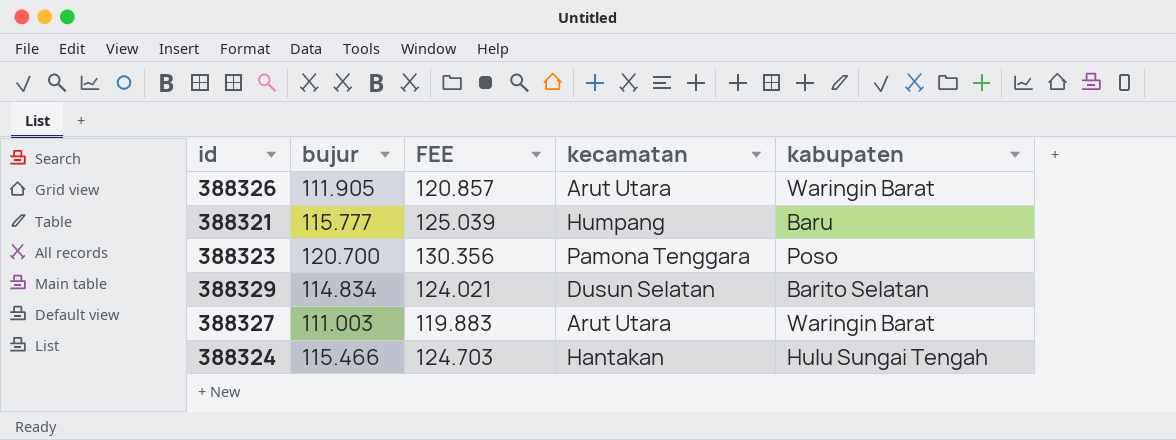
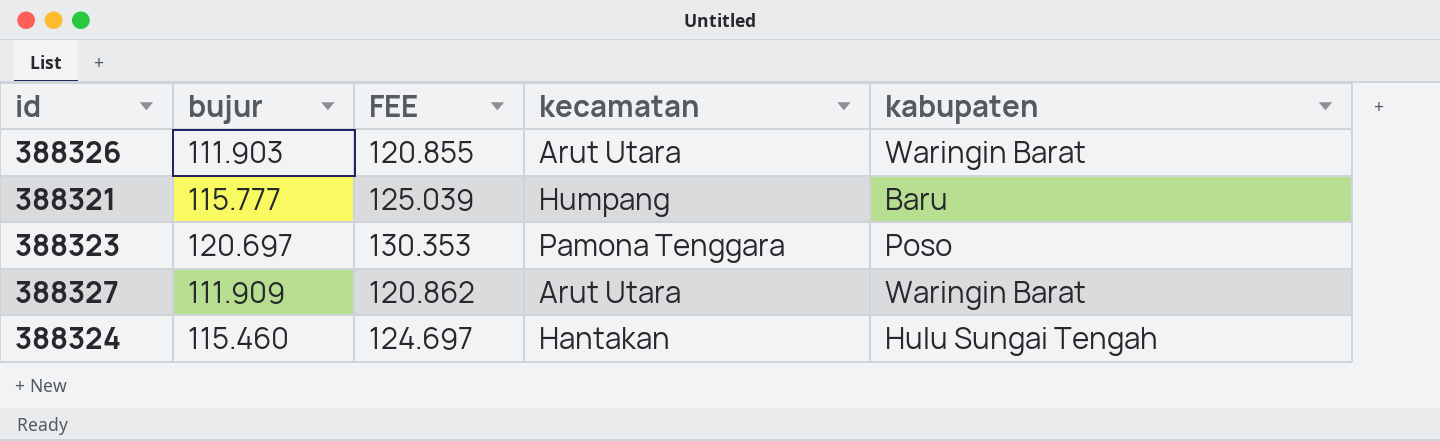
row 388329: 114.834 | 124.021 | Dusun Selatan | Barito Selatan -> none
388326 | bujur: 111.905 -> 111.903
388326 | FEE: 120.857 -> 120.855
388323 | bujur: 120.700 -> 120.697
388323 | FEE: 130.356 -> 130.353
388327 | bujur: 111.003 -> 111.909
388327 | FEE: 119.883 -> 120.862
388324 | bujur: 115.466 -> 115.460
388324 | FEE: 124.703 -> 124.697

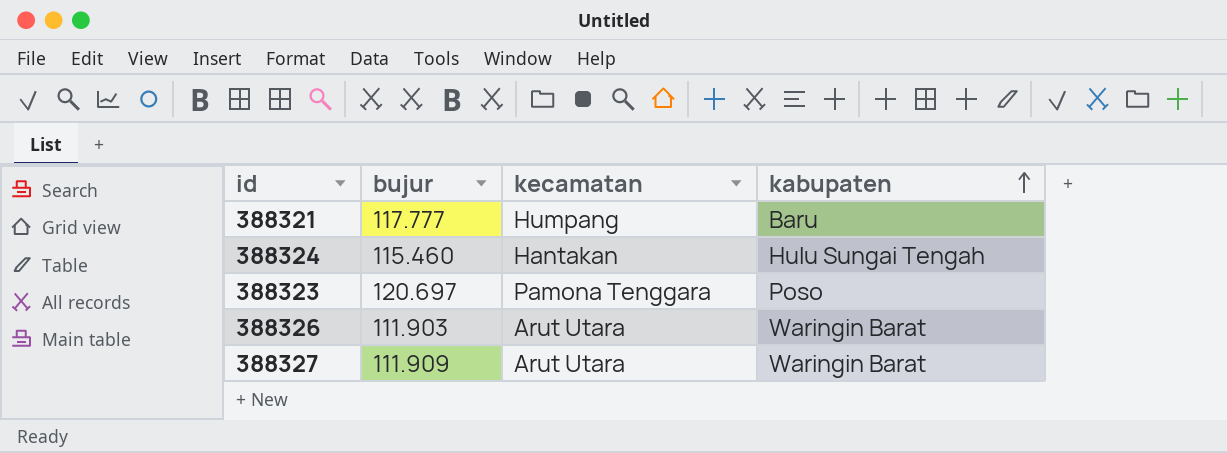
row order: none -> kabupaten ascending
column FEE | formula: [bujur] * 1.08 -> none
388321 | bujur: 115.777 -> 117.777

